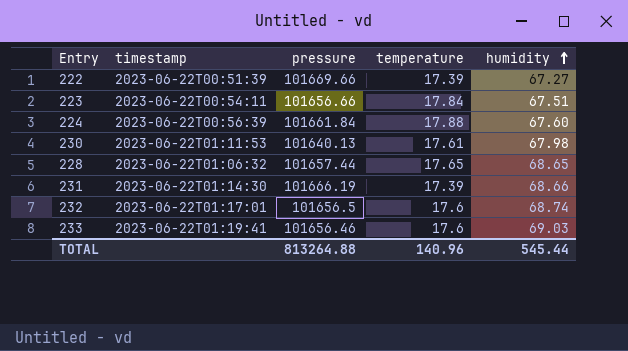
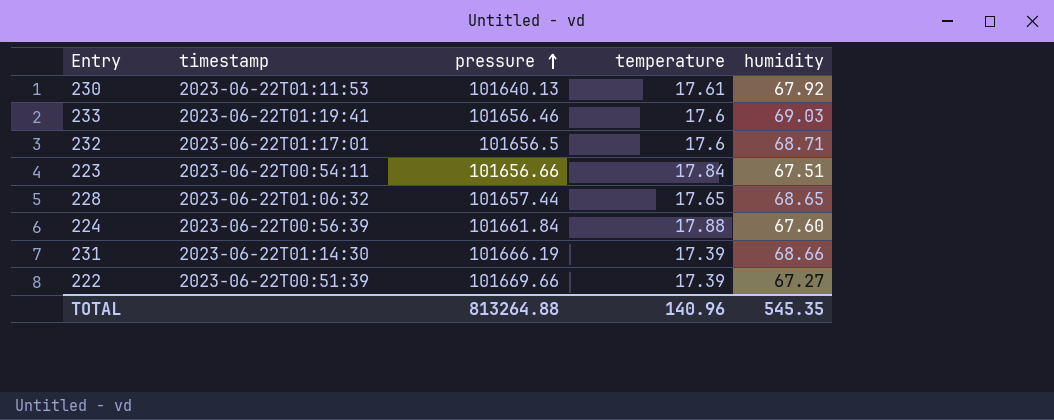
row order: humidity ascending -> pressure ascending
230 | humidity: 67.98 -> 67.92
232 | humidity: 68.74 -> 68.71
TOTAL | humidity: 545.44 -> 545.35

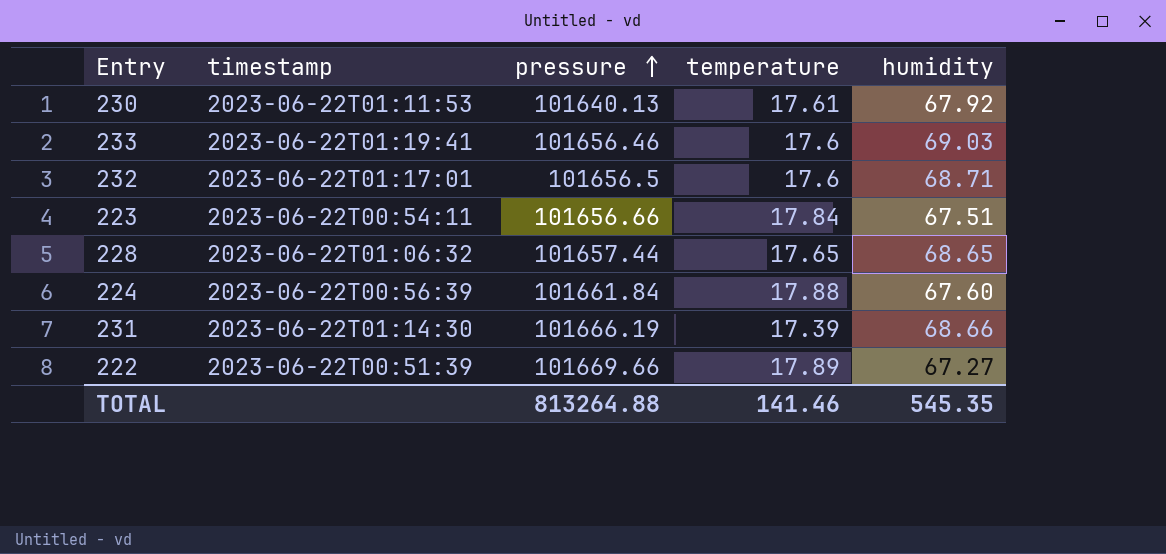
222 | temperature: 17.39 -> 17.89
TOTAL | temperature: 140.96 -> 141.46

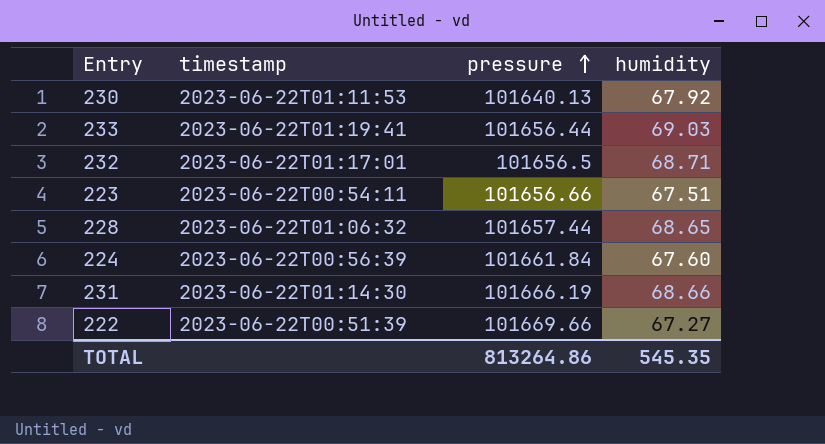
column temperature | position: 4 -> none
233 | pressure: 101656.46 -> 101656.44
TOTAL | pressure: 813264.88 -> 813264.86

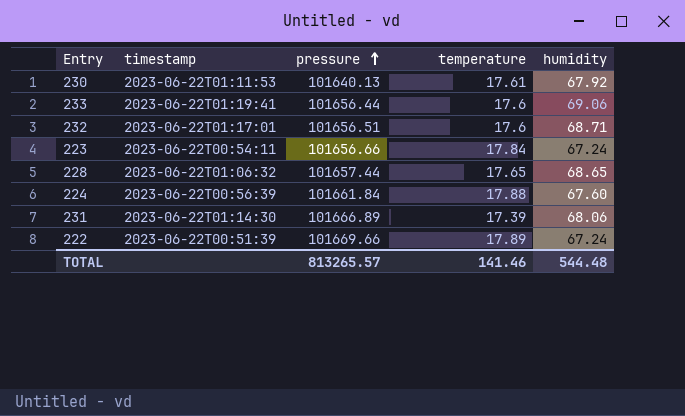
column temperature | position: none -> 4
233 | humidity: 69.03 -> 69.06
232 | pressure: 101656.5 -> 101656.51
223 | humidity: 67.51 -> 67.24
231 | pressure: 101666.19 -> 101666.89
231 | humidity: 68.66 -> 68.06
222 | humidity: 67.27 -> 67.24
TOTAL | pressure: 813264.86 -> 813265.57
TOTAL | humidity: 545.35 -> 544.48

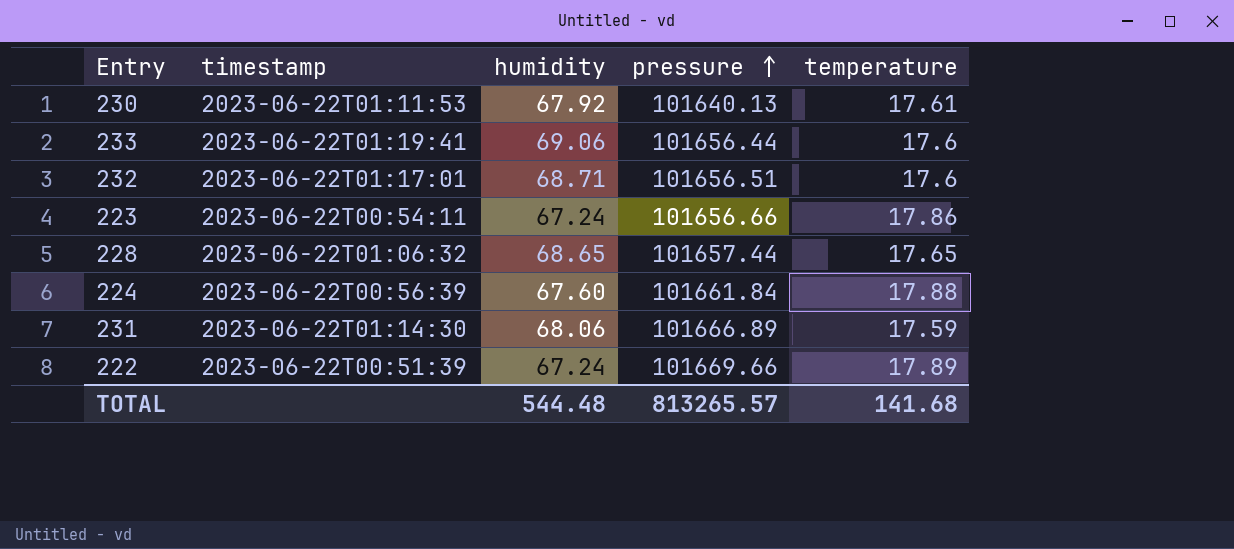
column humidity | position: 5 -> 3
223 | temperature: 17.84 -> 17.86
231 | temperature: 17.39 -> 17.59
TOTAL | temperature: 141.46 -> 141.68

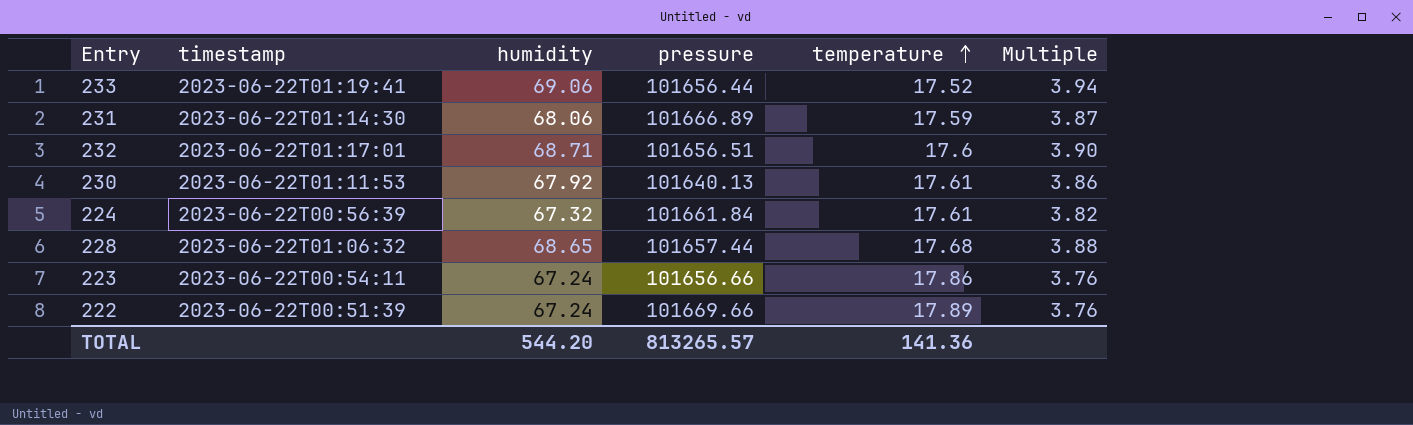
row order: pressure ascending -> temperature ascending
column Multiple | formula: none -> [humidity] / [temperature]
233 | temperature: 17.6 -> 17.52
224 | humidity: 67.60 -> 67.32
224 | temperature: 17.88 -> 17.61
228 | temperature: 17.65 -> 17.68
TOTAL | humidity: 544.48 -> 544.20
TOTAL | temperature: 141.68 -> 141.36

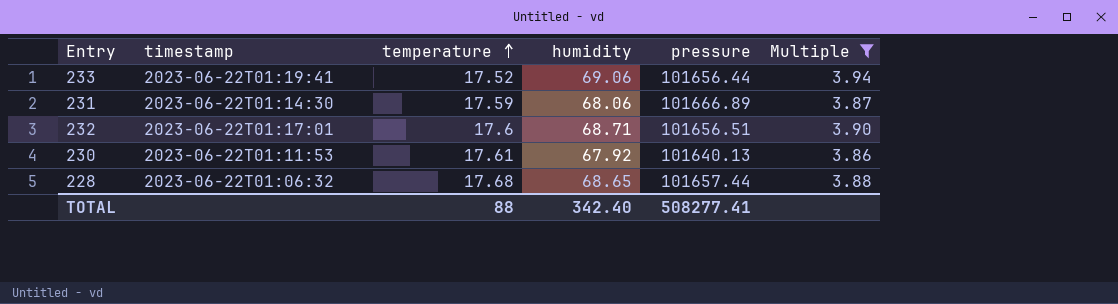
filter: none -> Multiple >= 3.86
column temperature | position: 5 -> 3
TOTAL | temperature: 141.36 -> 88
TOTAL | humidity: 544.20 -> 342.40
TOTAL | pressure: 813265.57 -> 508277.41

